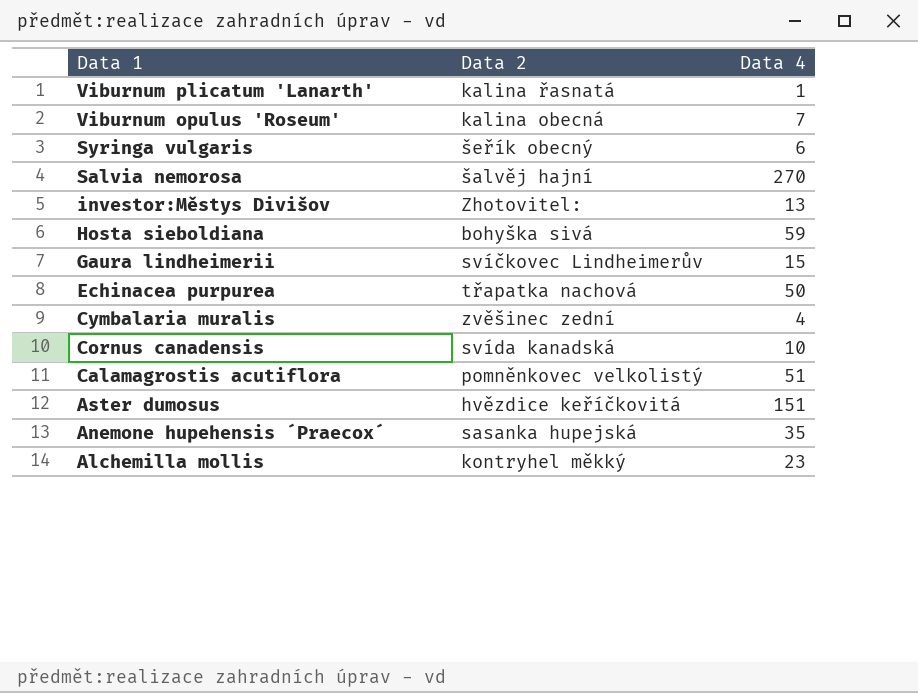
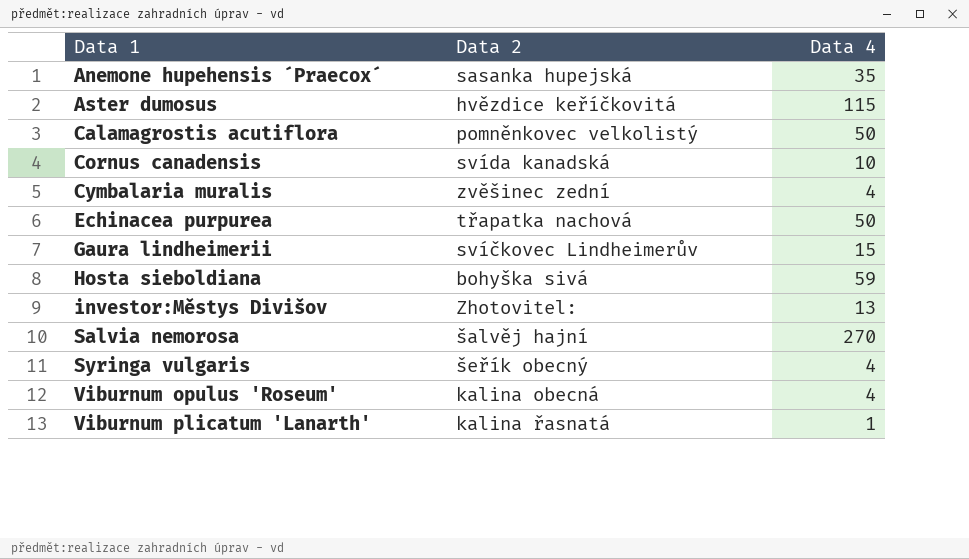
row order: Data 1 descending -> Data 1 ascending
row Alchemilla mollis: kontryhel měkký | 23 -> none
Aster dumosus | Data 4: 151 -> 115
Calamagrostis acutiflora | Data 4: 51 -> 50
Syringa vulgaris | Data 4: 6 -> 4
Viburnum opulus 'Roseum' | Data 4: 7 -> 4

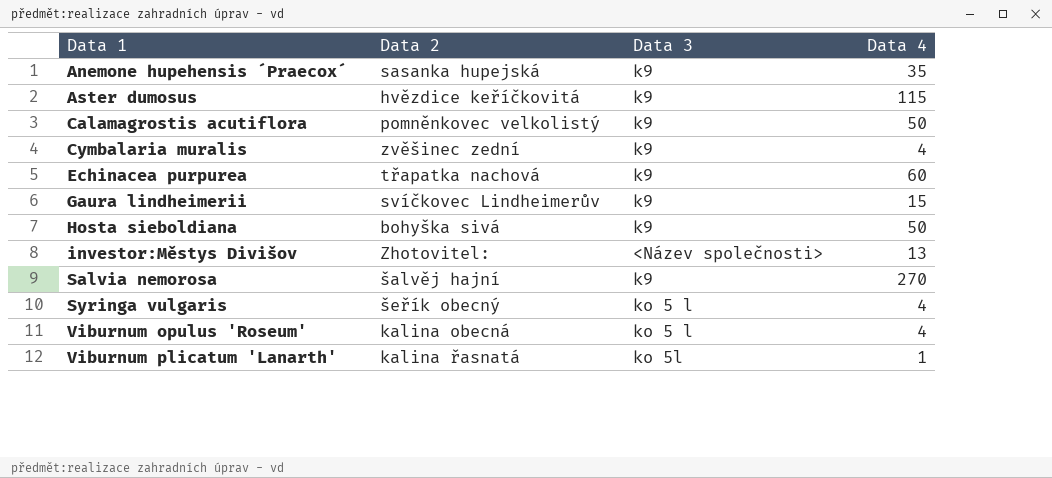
column Data 3 | position: none -> 3
row Cornus canadensis: svída kanadská | 10 -> none
Echinacea purpurea | Data 4: 50 -> 60
Hosta sieboldiana | Data 4: 59 -> 50

